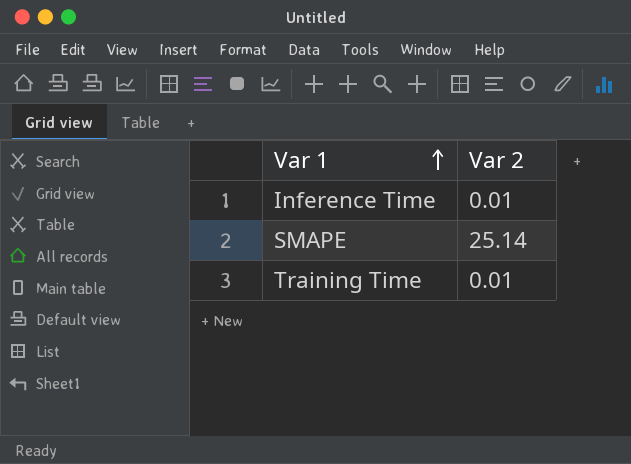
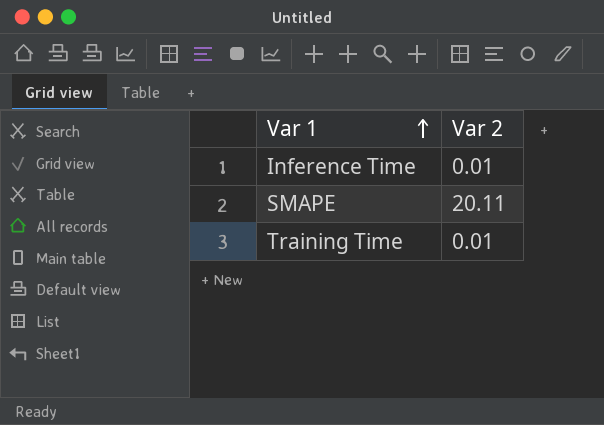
SMAPE | Var 2: 25.14 -> 20.11

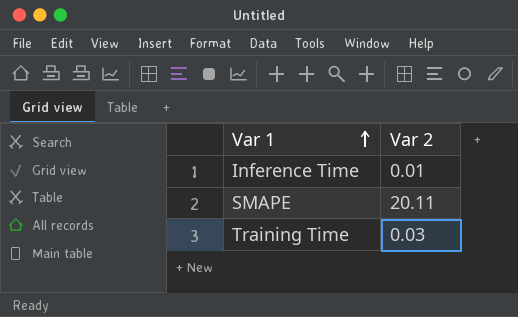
Training Time | Var 2: 0.01 -> 0.03

